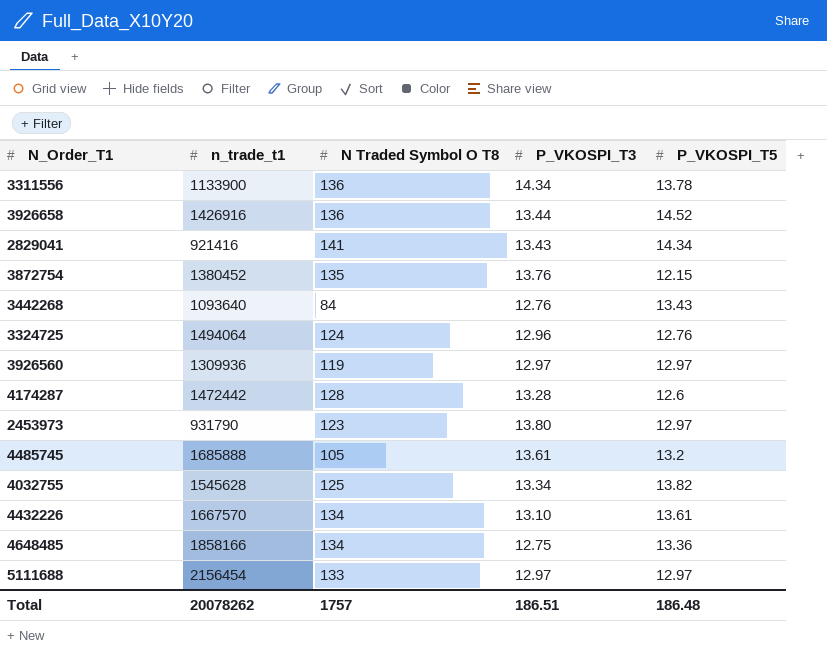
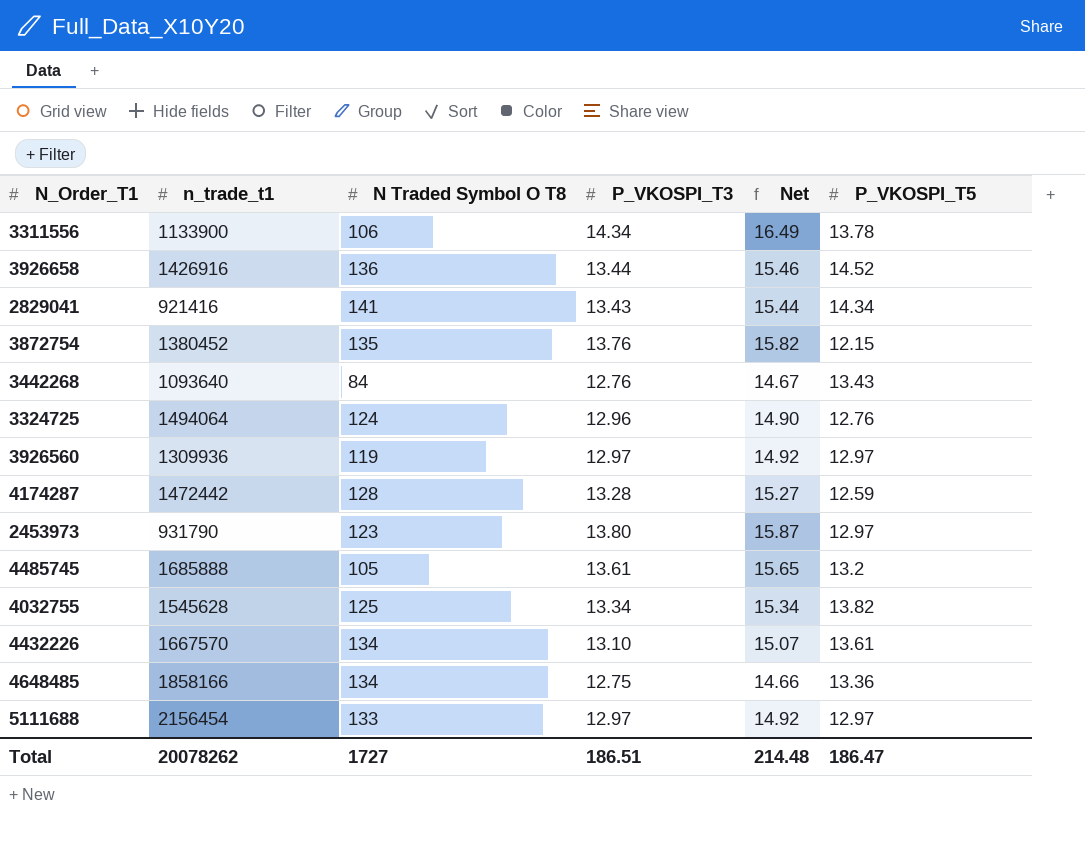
column Net | formula: none -> [P_VKOSPI_T3] * 1.15
3311556 | N Traded Symbol O T8: 136 -> 106
4174287 | P_VKOSPI_T5: 12.6 -> 12.59
Total | N Traded Symbol O T8: 1757 -> 1727
Total | P_VKOSPI_T5: 186.48 -> 186.47

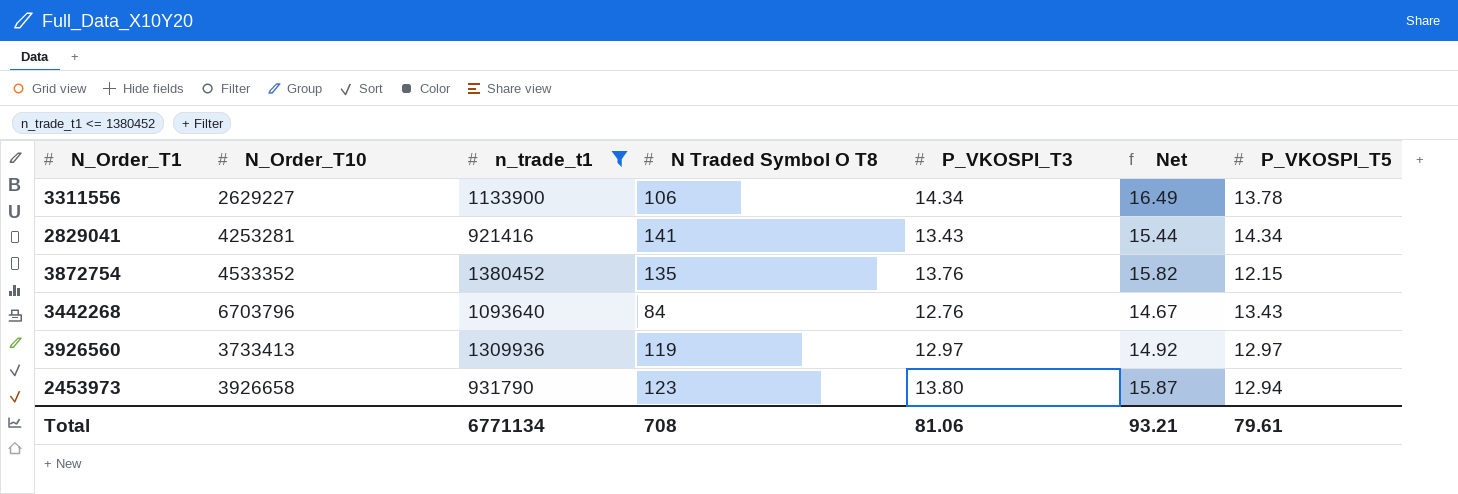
filter: none -> n_trade_t1 <= 1380452
column N_Order_T10 | position: none -> 2
2453973 | P_VKOSPI_T5: 12.97 -> 12.94
Total | n_trade_t1: 20078262 -> 6771134
Total | N Traded Symbol O T8: 1727 -> 708
Total | P_VKOSPI_T3: 186.51 -> 81.06
Total | Net: 214.48 -> 93.21
Total | P_VKOSPI_T5: 186.47 -> 79.61

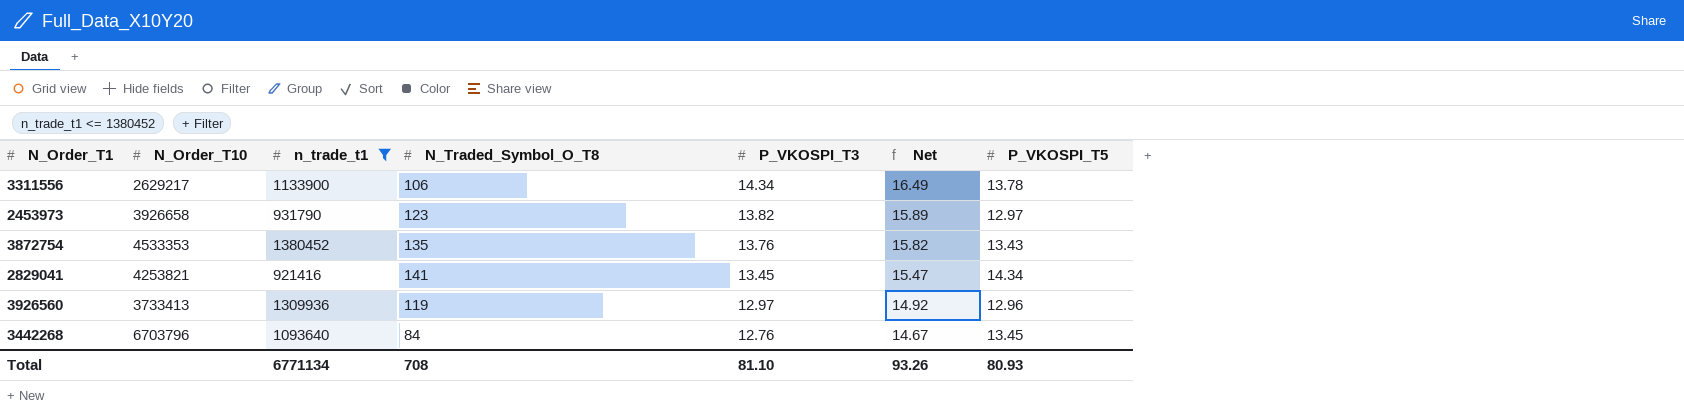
row order: none -> P_VKOSPI_T3 descending
column name: N Traded Symbol O T8 -> N_Traded_Symbol_O_T8
3311556 | N_Order_T10: 2629227 -> 2629217
2453973 | P_VKOSPI_T3: 13.80 -> 13.82
2453973 | Net: 15.87 -> 15.89
2453973 | P_VKOSPI_T5: 12.94 -> 12.97
3872754 | N_Order_T10: 4533352 -> 4533353
3872754 | P_VKOSPI_T5: 12.15 -> 13.43
2829041 | N_Order_T10: 4253281 -> 4253821
2829041 | P_VKOSPI_T3: 13.43 -> 13.45
2829041 | Net: 15.44 -> 15.47
3926560 | P_VKOSPI_T5: 12.97 -> 12.96
3442268 | P_VKOSPI_T5: 13.43 -> 13.45
Total | P_VKOSPI_T3: 81.06 -> 81.10
Total | Net: 93.21 -> 93.26
Total | P_VKOSPI_T5: 79.61 -> 80.93

